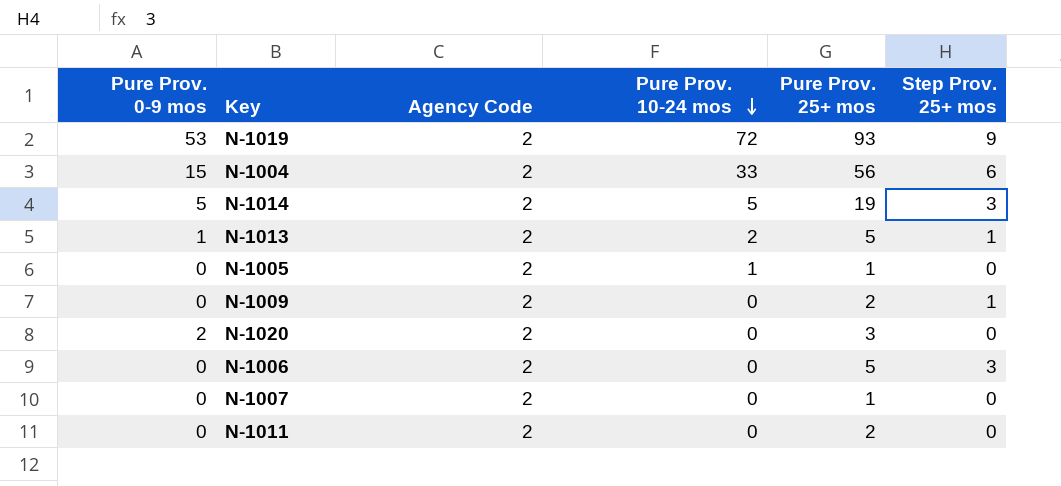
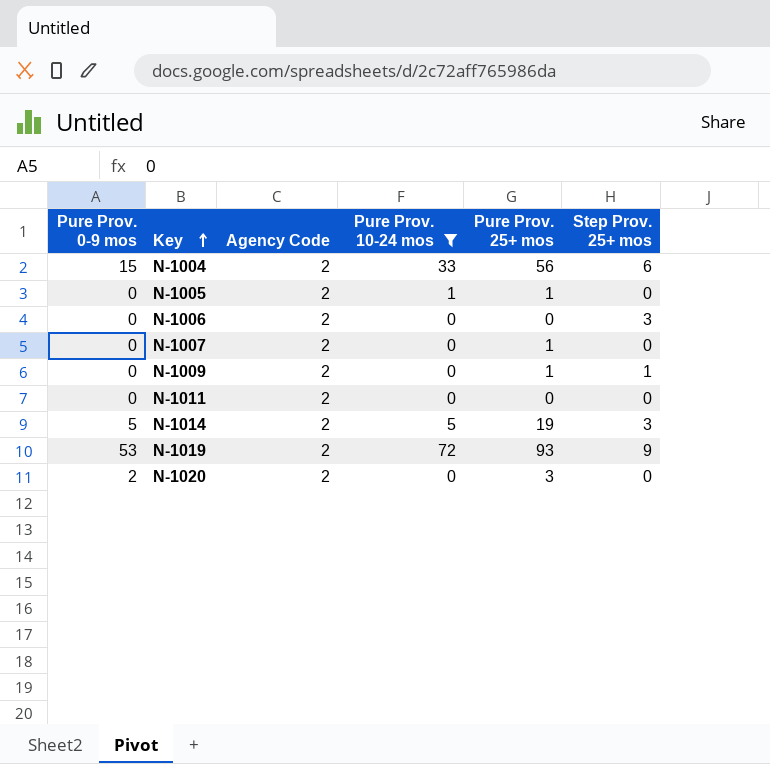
filter: none -> Pure Prov. 10-24 mos != 2
row order: Pure Prov. 10-24 mos descending -> Key ascending
N-1006 | Pure Prov. 25+ mos: 5 -> 0
N-1009 | Pure Prov. 25+ mos: 2 -> 1
N-1011 | Pure Prov. 25+ mos: 2 -> 0

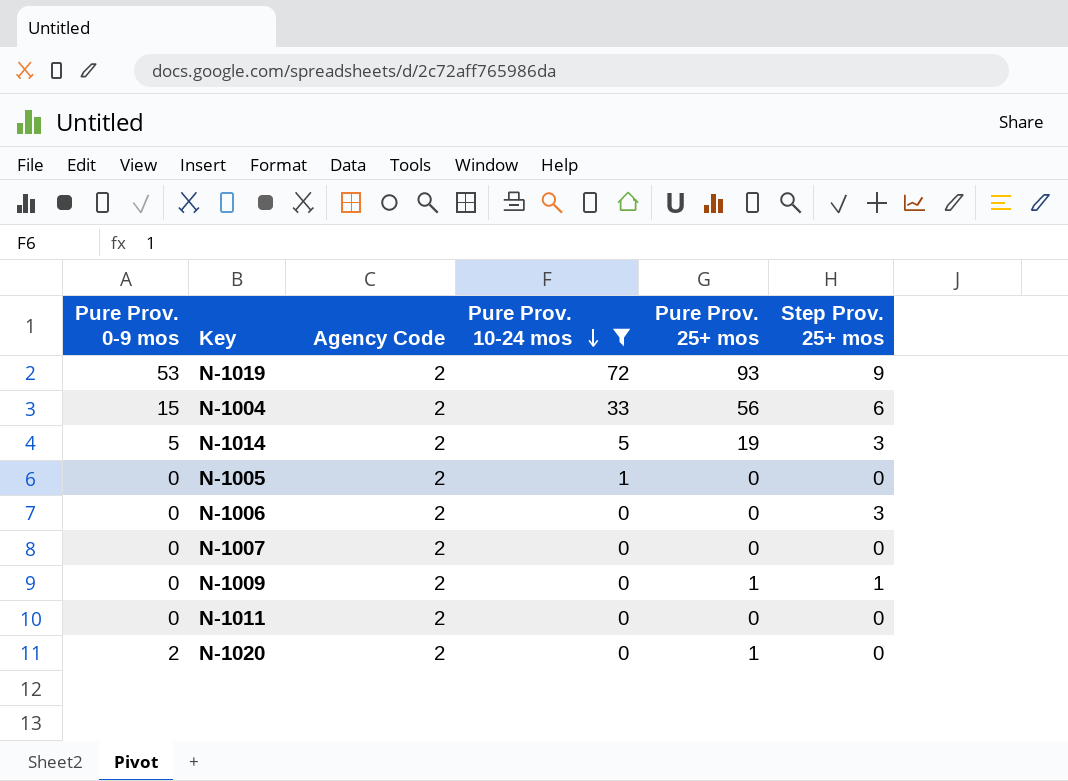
row order: Key ascending -> Pure Prov. 10-24 mos descending
N-1005 | Pure Prov. 25+ mos: 1 -> 0
N-1007 | Pure Prov. 25+ mos: 1 -> 0
N-1020 | Pure Prov. 25+ mos: 3 -> 1

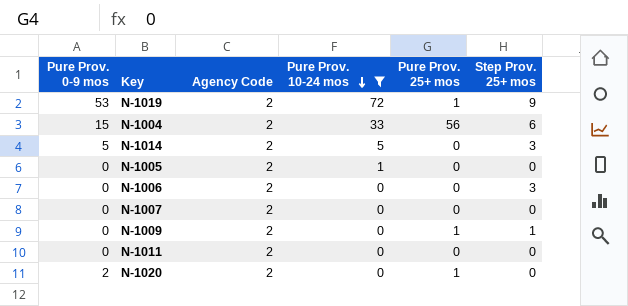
N-1019 | Pure Prov. 25+ mos: 93 -> 1
N-1014 | Pure Prov. 25+ mos: 19 -> 0

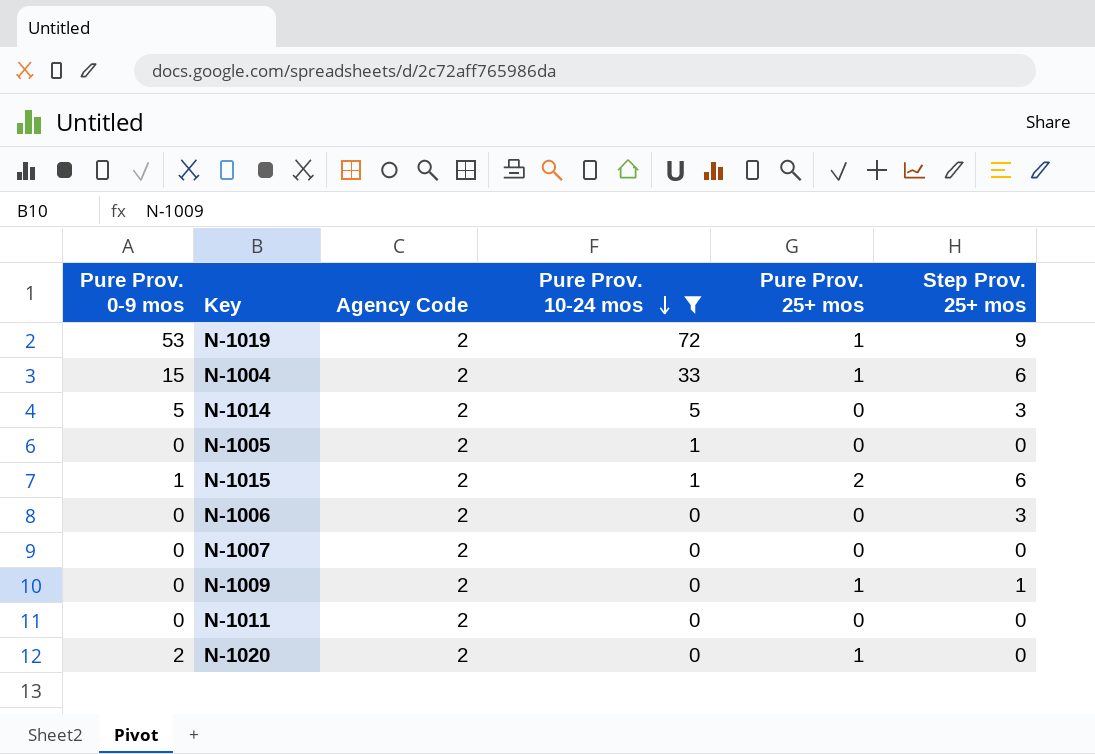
N-1004 | Pure Prov. 25+ mos: 56 -> 1
row N-1015: none -> 1 | 2 | 1 | 2 | 6

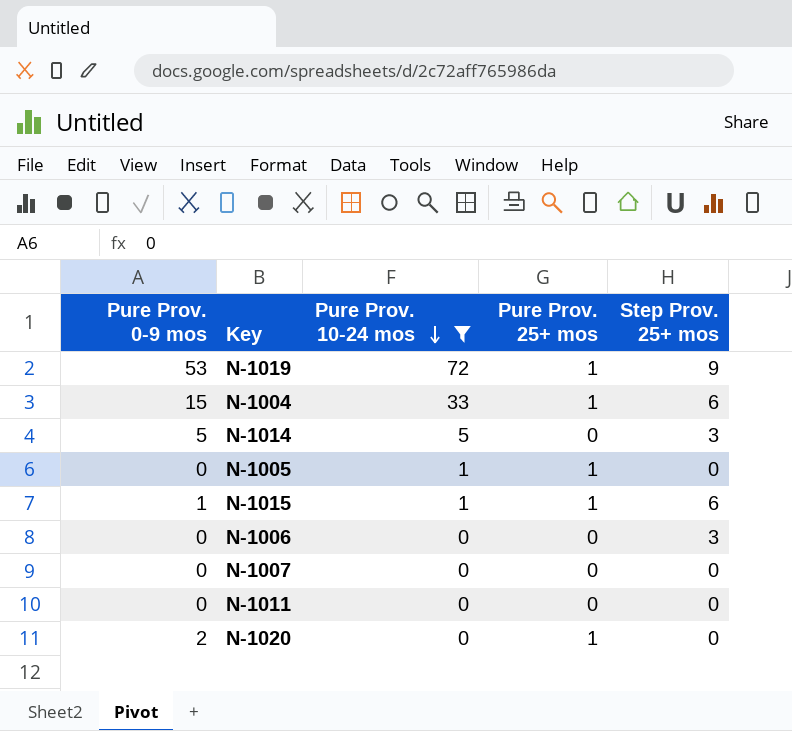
column Agency Code | position: 3 -> none
row N-1009: 0 | 2 | 0 | 1 | 1 -> none
N-1005 | Pure Prov. 25+ mos: 0 -> 1
N-1015 | Pure Prov. 25+ mos: 2 -> 1

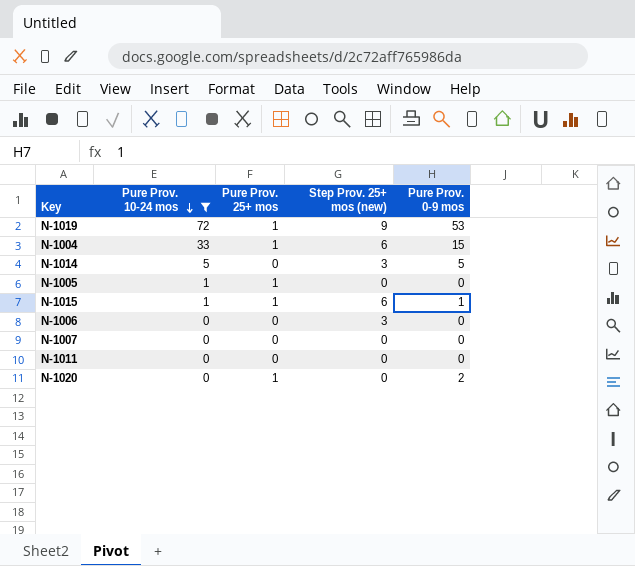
column name: Step Prov. 25+ mos -> Step Prov. 25+ mos (new)
column Pure Prov. 0-9 mos | position: 1 -> 5

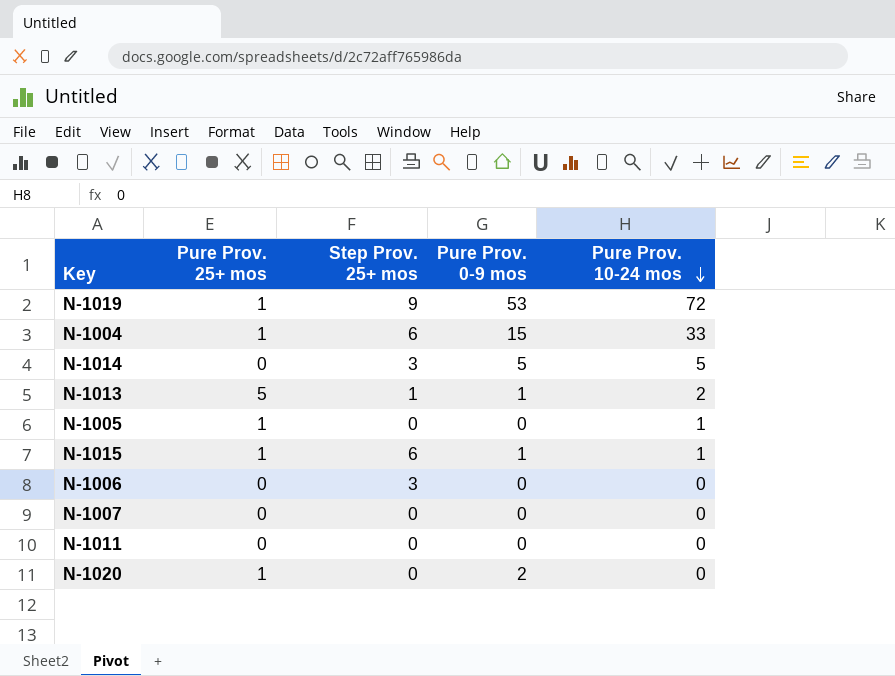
filter: Pure Prov. 10-24 mos != 2 -> none
column name: Step Prov. 25+ mos (new) -> Step Prov. 25+ mos
column Pure Prov. 10-24 mos | position: 2 -> 5

